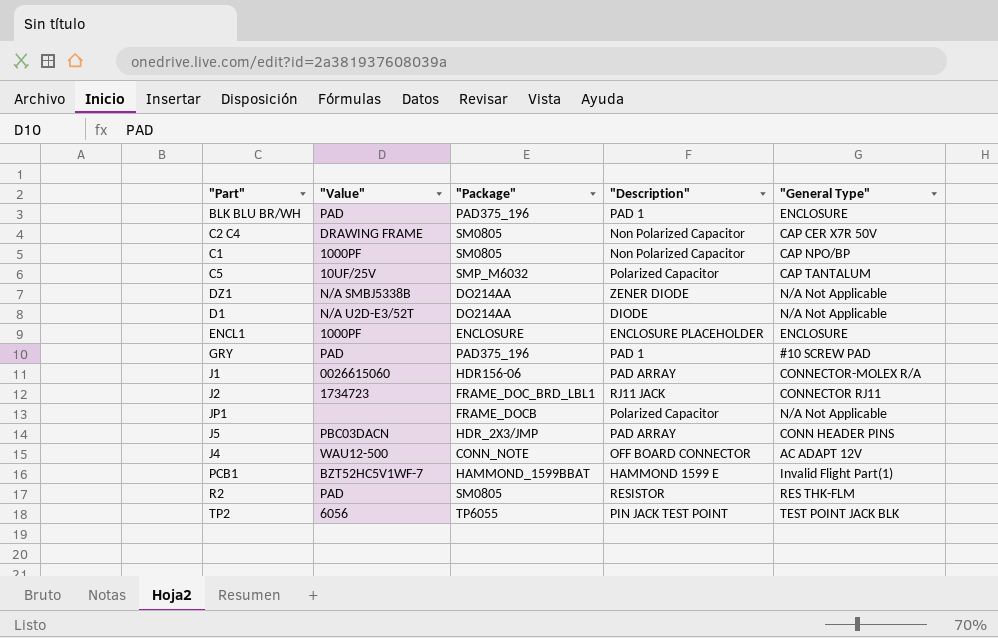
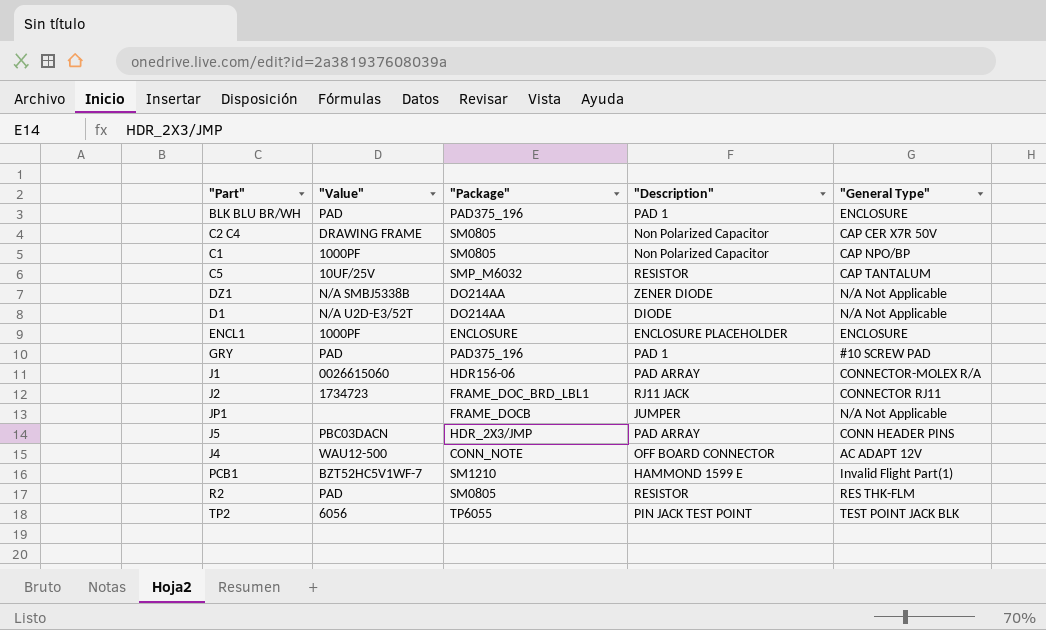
C5 | "Description": Polarized Capacitor -> RESISTOR
JP1 | "Description": Polarized Capacitor -> JUMPER
PCB1 | "Package": HAMMOND_1599BBAT -> SM1210

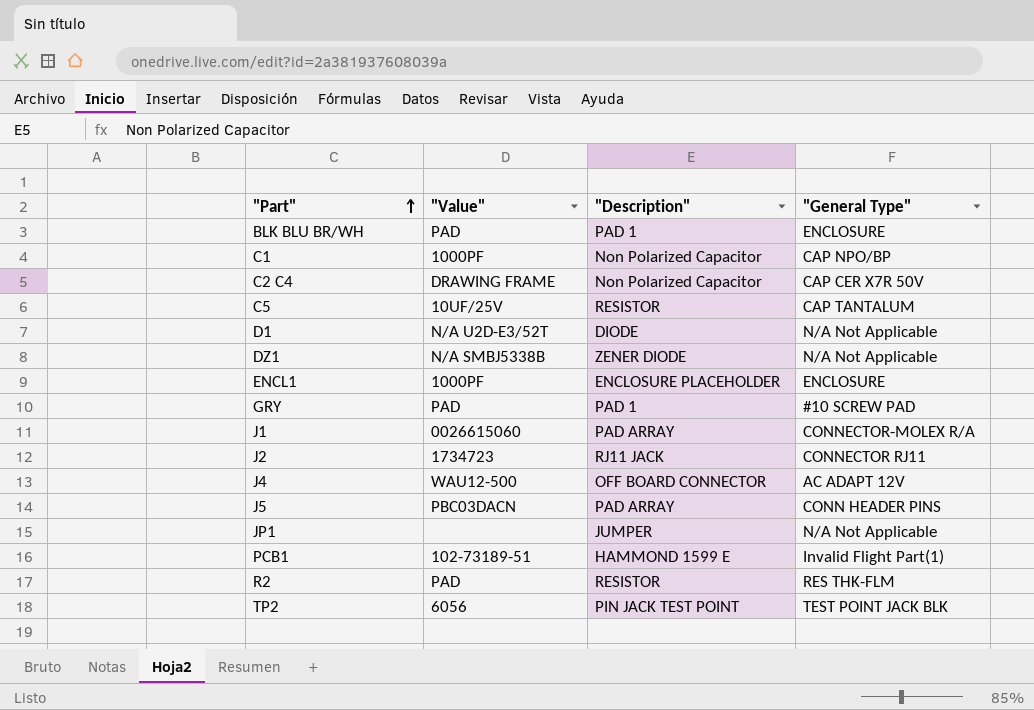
row order: none -> "Part" ascending
column "Package" | position: 3 -> none
PCB1 | "Value": BZT52HC5V1WF-7 -> 102-73189-51

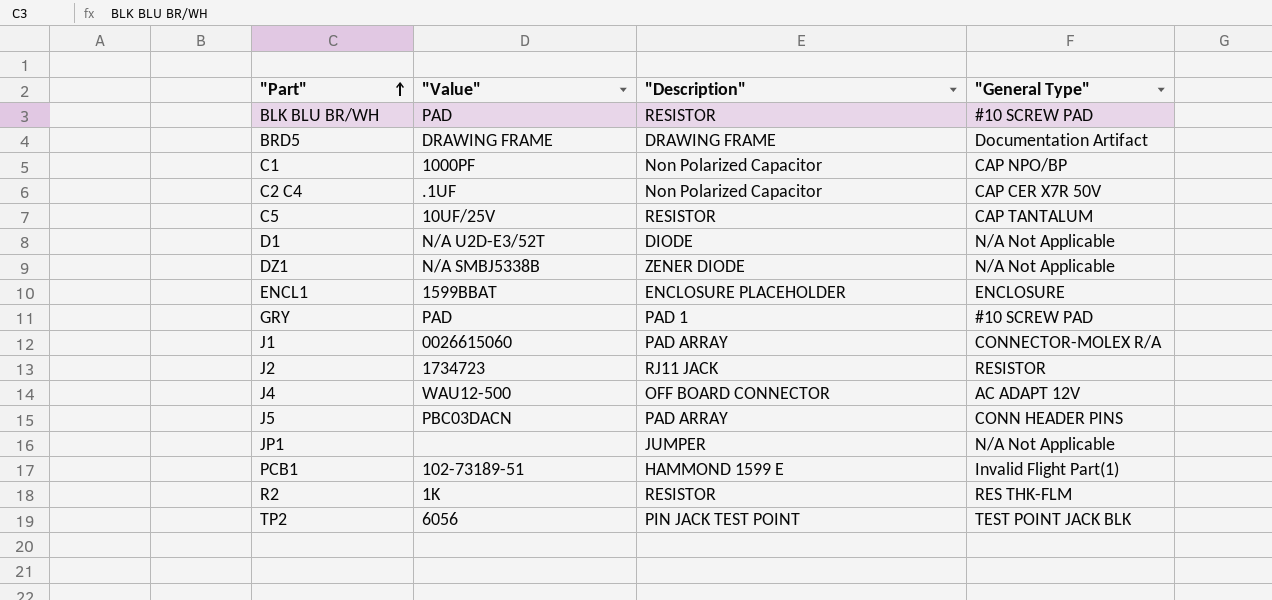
BLK BLU BR/WH | "Description": PAD 1 -> RESISTOR
BLK BLU BR/WH | "General Type": ENCLOSURE -> #10 SCREW PAD
row BRD5: none -> DRAWING FRAME | DRAWING FRAME | Documentation Artifact
C2 C4 | "Value": DRAWING FRAME -> .1UF
ENCL1 | "Value": 1000PF -> 1599BBAT
J2 | "General Type": CONNECTOR RJ11 -> RESISTOR
R2 | "Value": PAD -> 1K

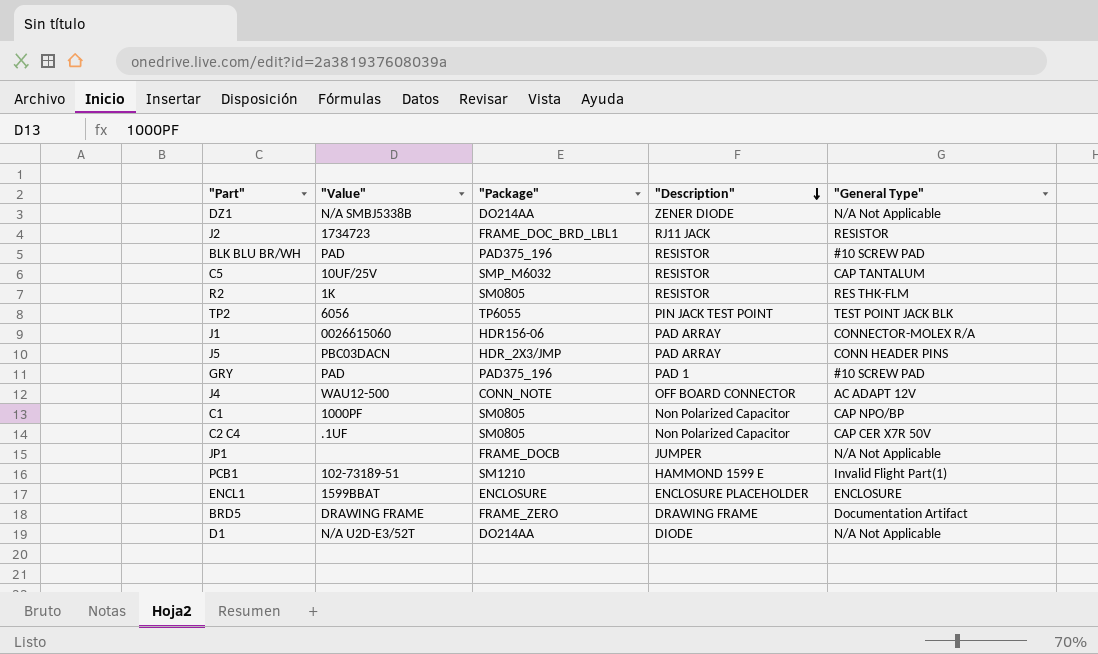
row order: "Part" ascending -> "Description" descending
column "Package" | position: none -> 3

